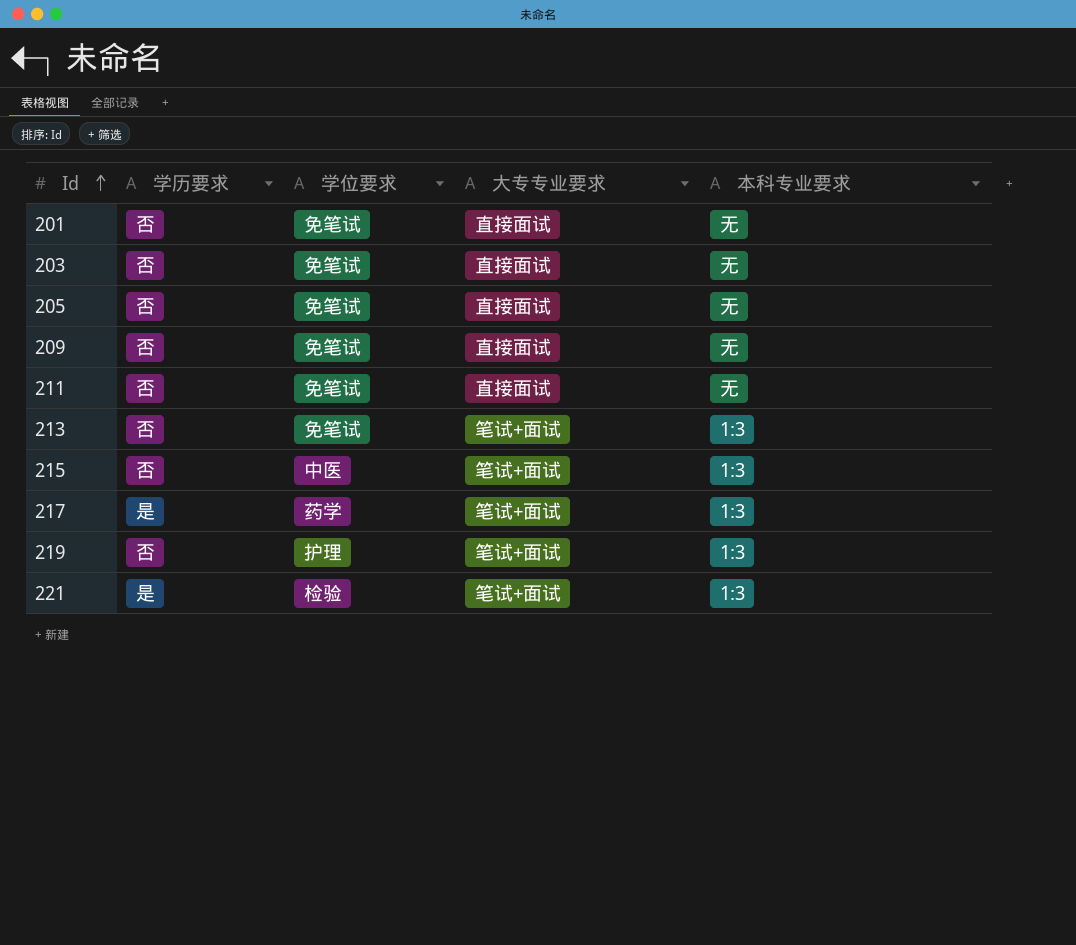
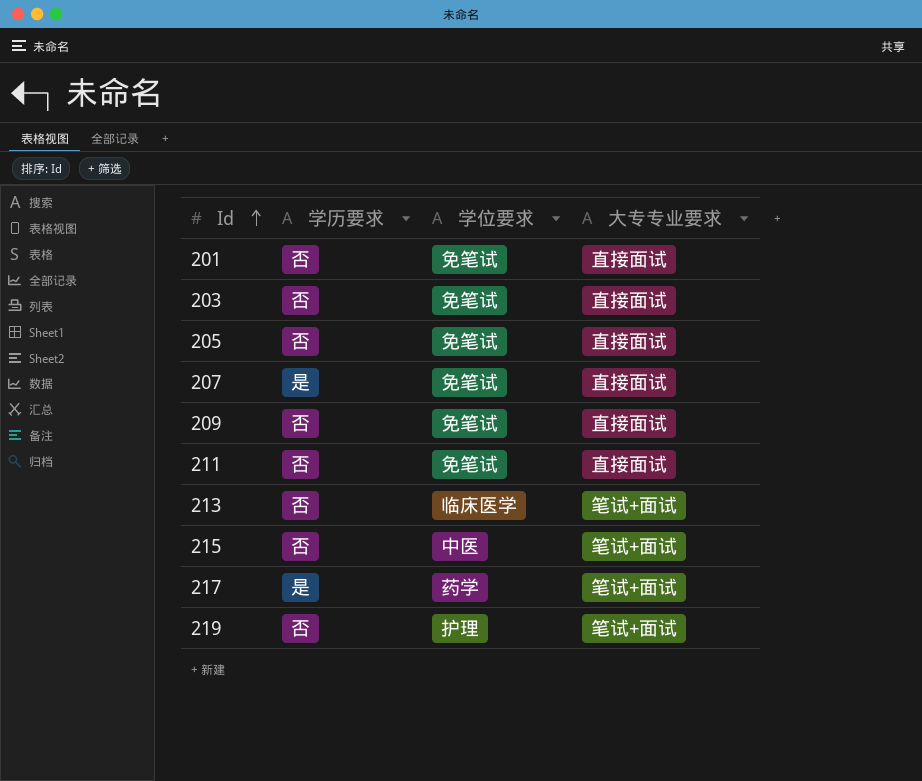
column 本科专业要求 | position: 5 -> none
row 221: 是 | 检验 | 笔试+面试 | 1:3 -> none
row 207: none -> 是 | 免笔试 | 直接面试
213 | 学位要求: 免笔试 -> 临床医学

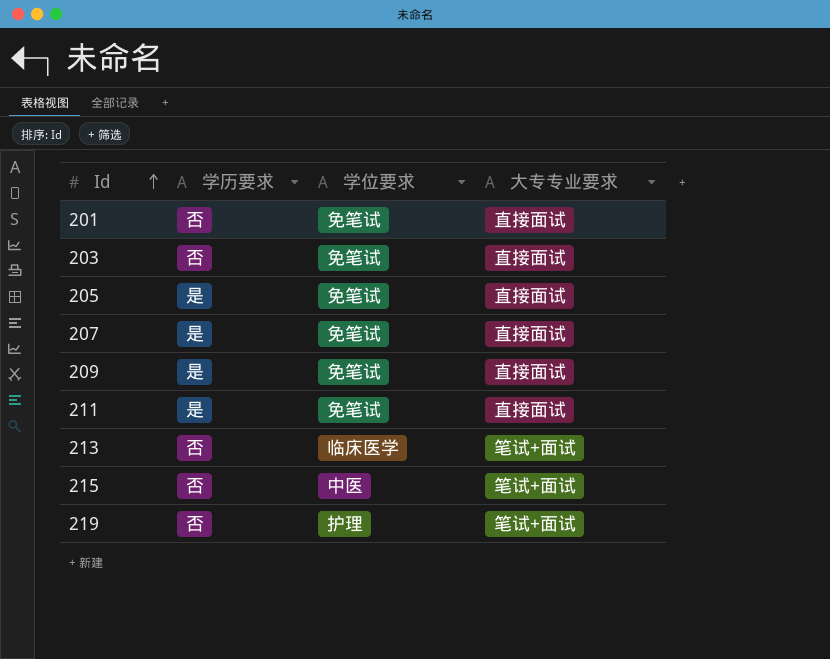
row 217: 是 | 药学 | 笔试+面试 -> none
205 | 学历要求: 否 -> 是
209 | 学历要求: 否 -> 是
211 | 学历要求: 否 -> 是

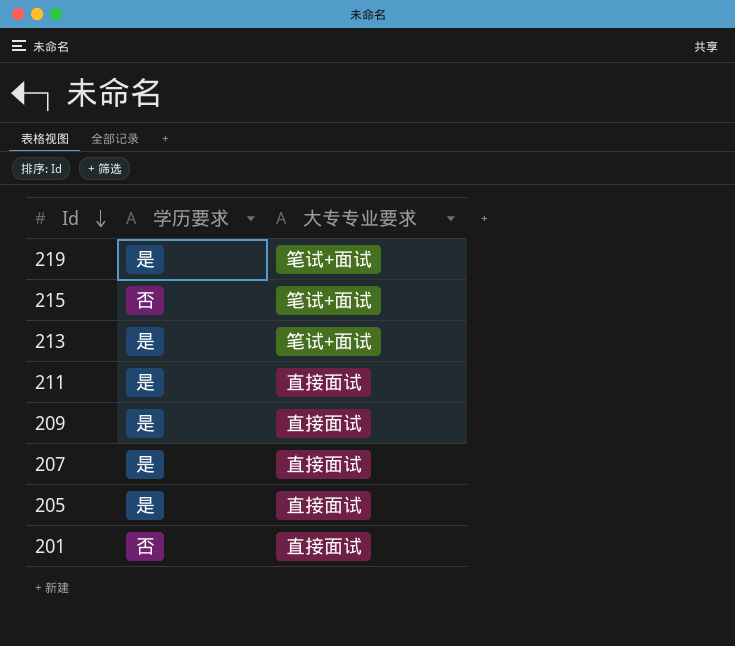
row order: Id ascending -> Id descending
column 学位要求 | position: 3 -> none
row 203: 否 | 免笔试 | 直接面试 -> none
219 | 学历要求: 否 -> 是
213 | 学历要求: 否 -> 是

